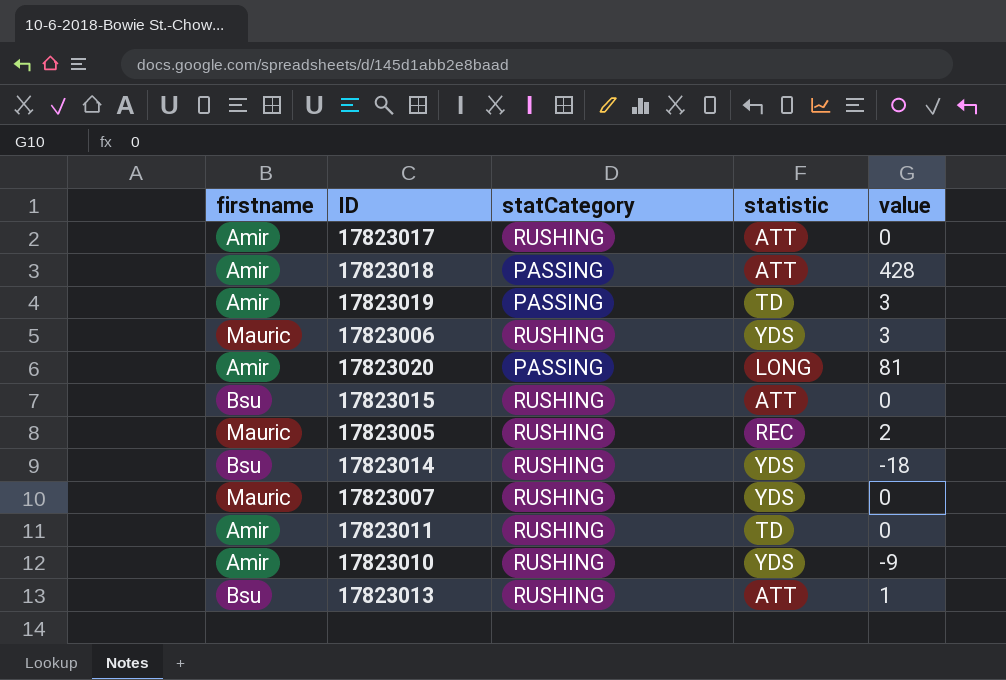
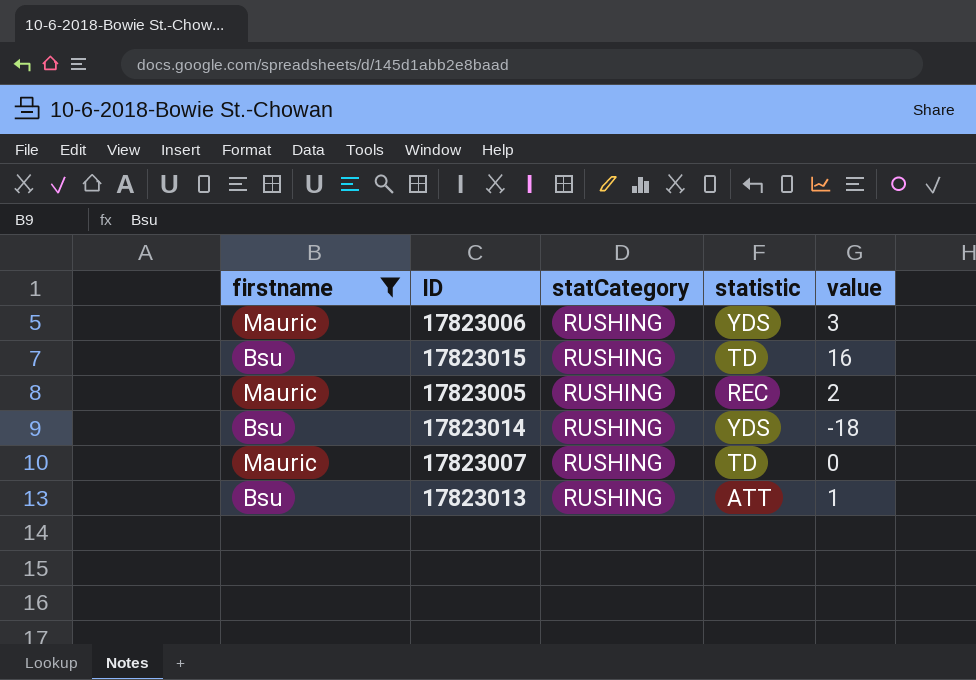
filter: none -> firstname != Amir
17823015 | statistic: ATT -> TD
17823015 | value: 0 -> 16
17823007 | statistic: YDS -> TD

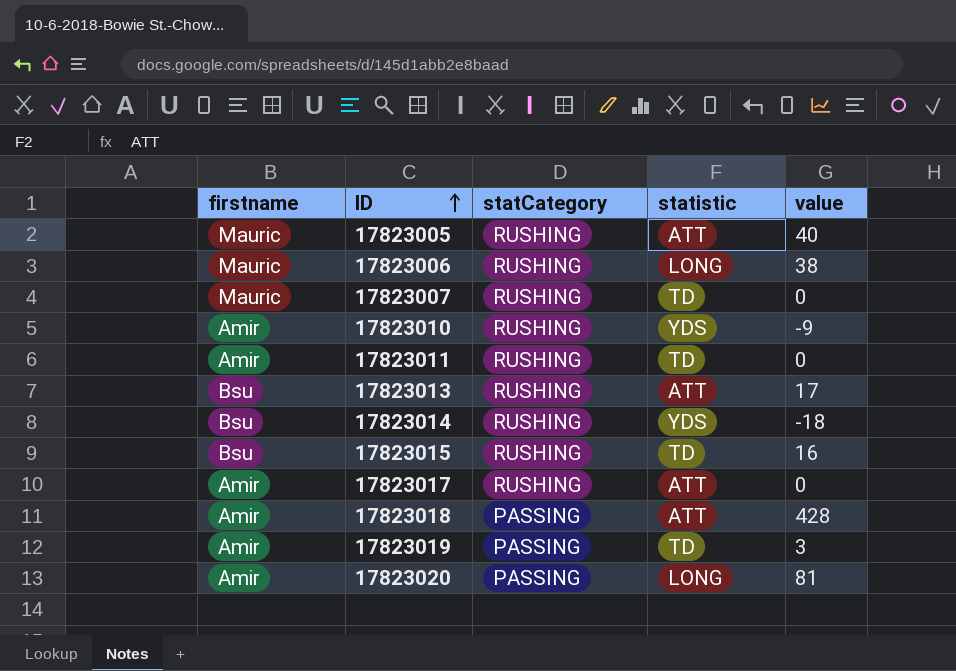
filter: firstname != Amir -> none
row order: none -> ID ascending
17823005 | statistic: REC -> ATT
17823005 | value: 2 -> 40
17823006 | statistic: YDS -> LONG
17823006 | value: 3 -> 38
17823013 | value: 1 -> 17

